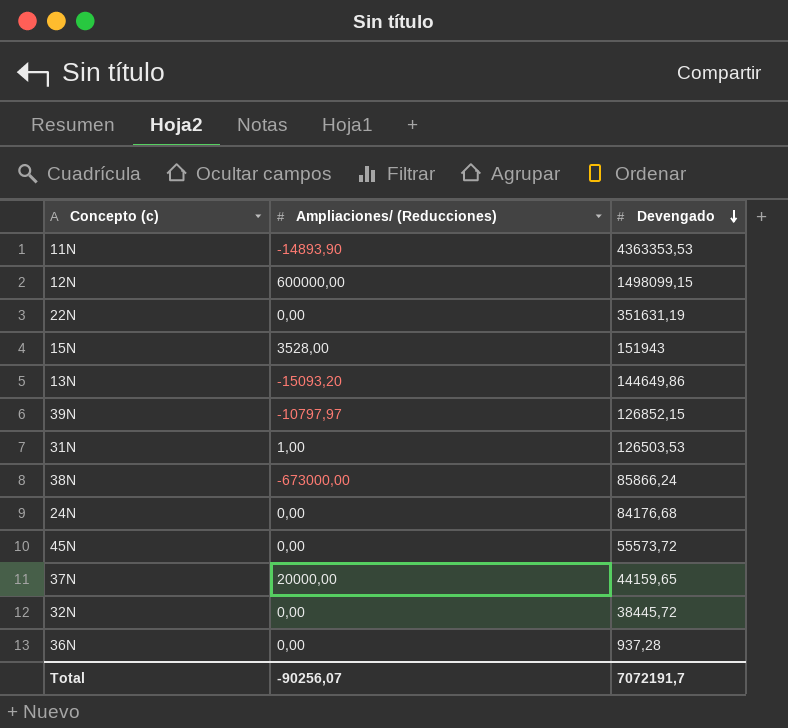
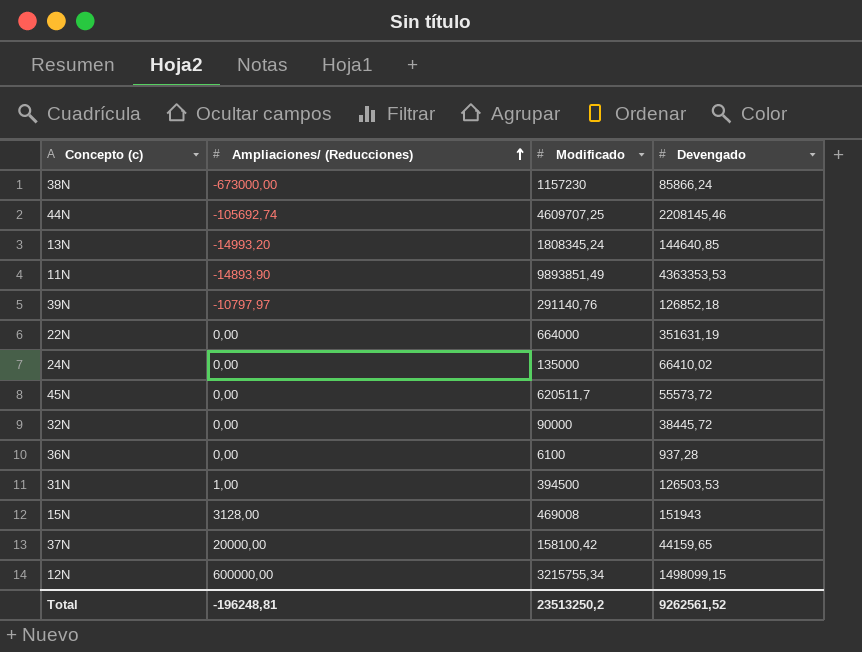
row order: Devengado descending -> Ampliaciones/ (Reducciones) ascending
column Modificado | position: none -> 3
row 44N: none -> -105692,74 | 4609707,25 | 2208145,46
13N | Ampliaciones/ (Reducciones): -15093,20 -> -14993,20
13N | Devengado: 144649,86 -> 144640,85
39N | Devengado: 126852,15 -> 126852,18
24N | Devengado: 84176,68 -> 66410,02
15N | Ampliaciones/ (Reducciones): 3528,00 -> 3128,00
Total | Ampliaciones/ (Reducciones): -90256,07 -> -196248,81
Total | Devengado: 7072191,7 -> 9262561,52

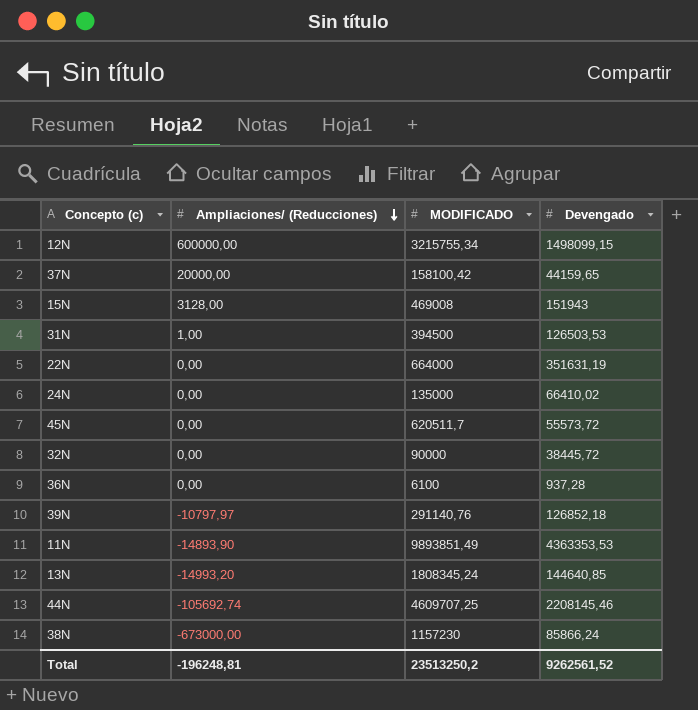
row order: Ampliaciones/ (Reducciones) ascending -> Ampliaciones/ (Reducciones) descending
column name: Modificado -> MODIFICADO

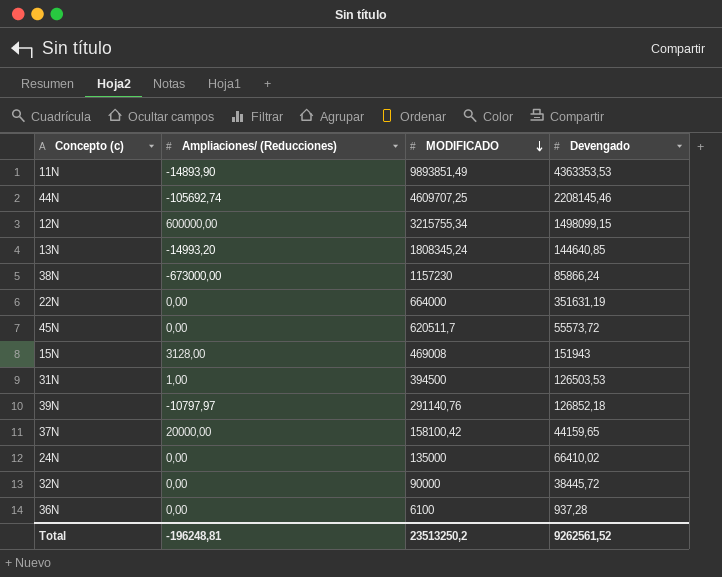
row order: Ampliaciones/ (Reducciones) descending -> MODIFICADO descending

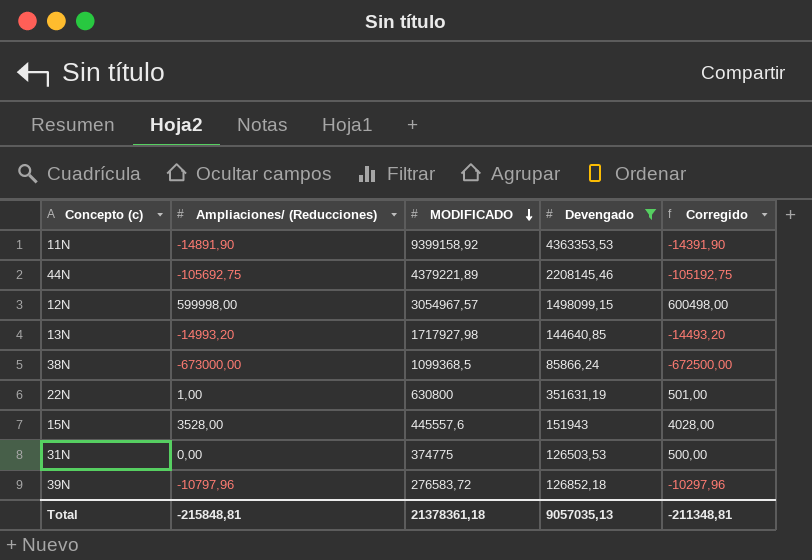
filter: none -> Devengado >= 85866,24
column Corregido | formula: none -> [Ampliaciones/ (Reducciones)] + 500
11N | Ampliaciones/ (Reducciones): -14893,90 -> -14891,90
11N | MODIFICADO: 9893851,49 -> 9399158,92
44N | Ampliaciones/ (Reducciones): -105692,74 -> -105692,75
44N | MODIFICADO: 4609707,25 -> 4379221,89
12N | Ampliaciones/ (Reducciones): 600000,00 -> 599998,00
12N | MODIFICADO: 3215755,34 -> 3054967,57
13N | MODIFICADO: 1808345,24 -> 1717927,98
38N | MODIFICADO: 1157230 -> 1099368,5
22N | Ampliaciones/ (Reducciones): 0,00 -> 1,00
22N | MODIFICADO: 664000 -> 630800
15N | Ampliaciones/ (Reducciones): 3128,00 -> 3528,00
15N | MODIFICADO: 469008 -> 445557,6
31N | Ampliaciones/ (Reducciones): 1,00 -> 0,00
31N | MODIFICADO: 394500 -> 374775
39N | Ampliaciones/ (Reducciones): -10797,97 -> -10797,96
39N | MODIFICADO: 291140,76 -> 276583,72
Total | Ampliaciones/ (Reducciones): -196248,81 -> -215848,81
Total | MODIFICADO: 23513250,2 -> 21378361,18
Total | Devengado: 9262561,52 -> 9057035,13

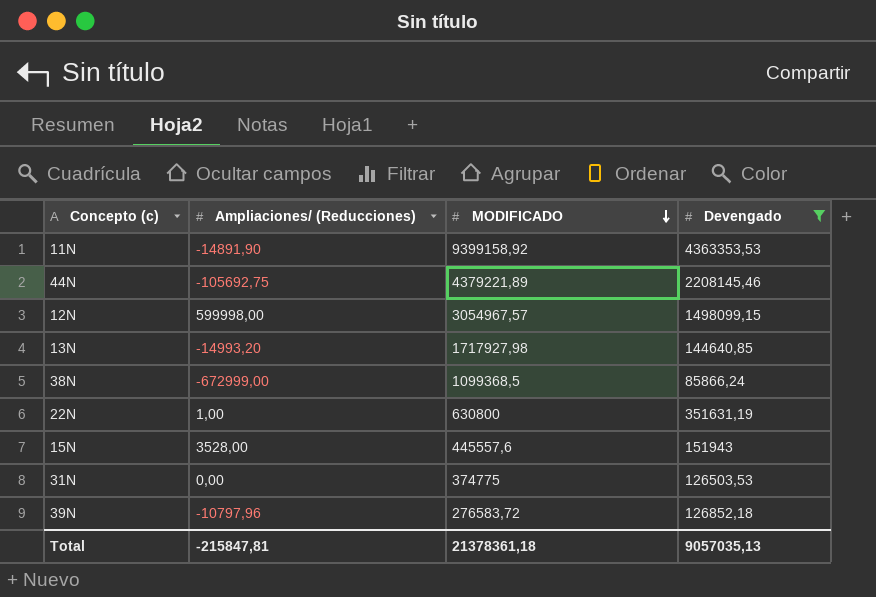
column Corregido | formula: [Ampliaciones/ (Reducciones)] + 500 -> none
38N | Ampliaciones/ (Reducciones): -673000,00 -> -672999,00
Total | Ampliaciones/ (Reducciones): -215848,81 -> -215847,81

